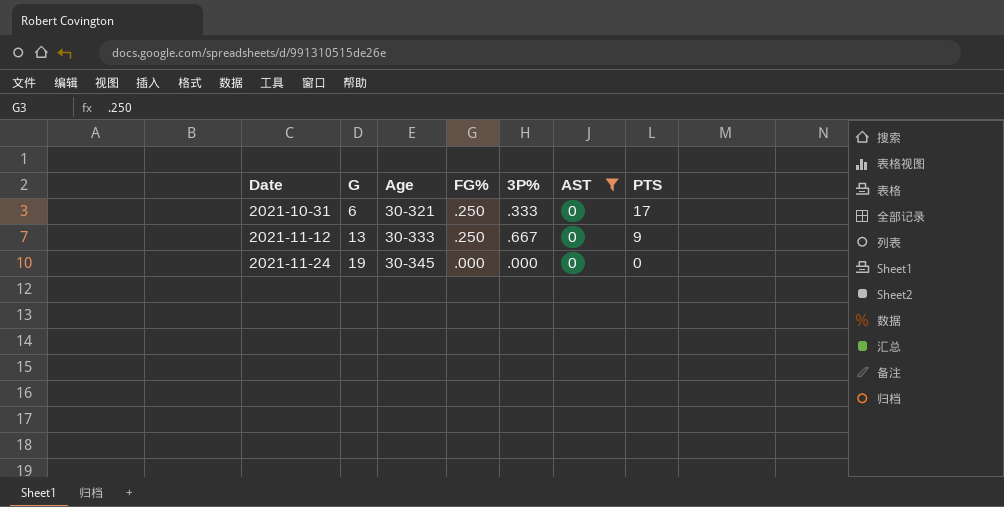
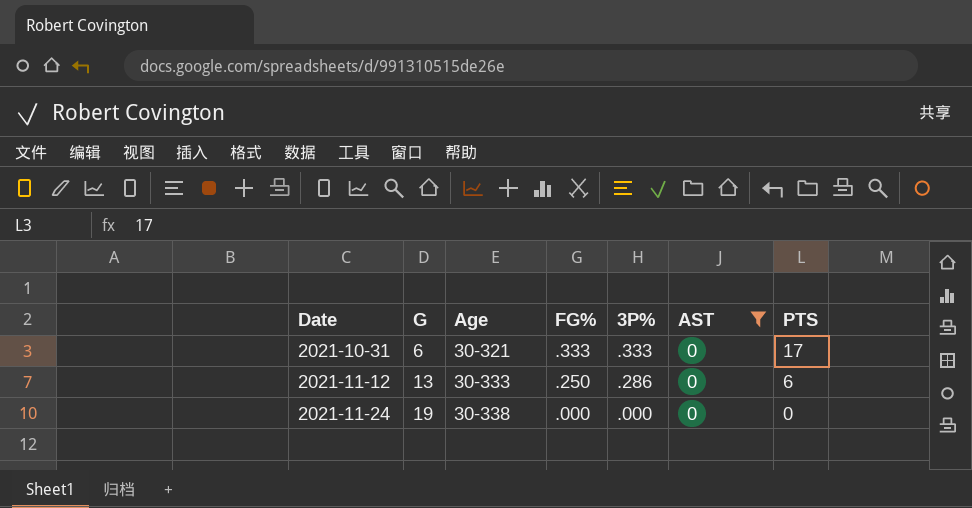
2021-10-31 | FG%: .250 -> .333
2021-11-12 | 3P%: .667 -> .286
2021-11-12 | PTS: 9 -> 6
2021-11-24 | Age: 30-345 -> 30-338

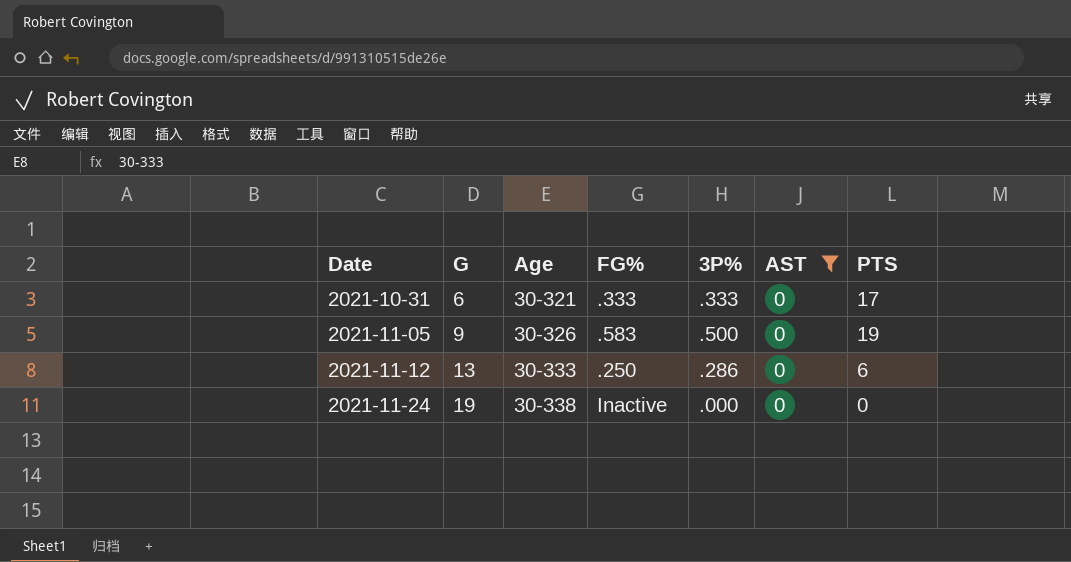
row 2021-11-05: none -> 9 | 30-326 | .583 | .500 | 0 | 19
2021-11-24 | FG%: .000 -> Inactive

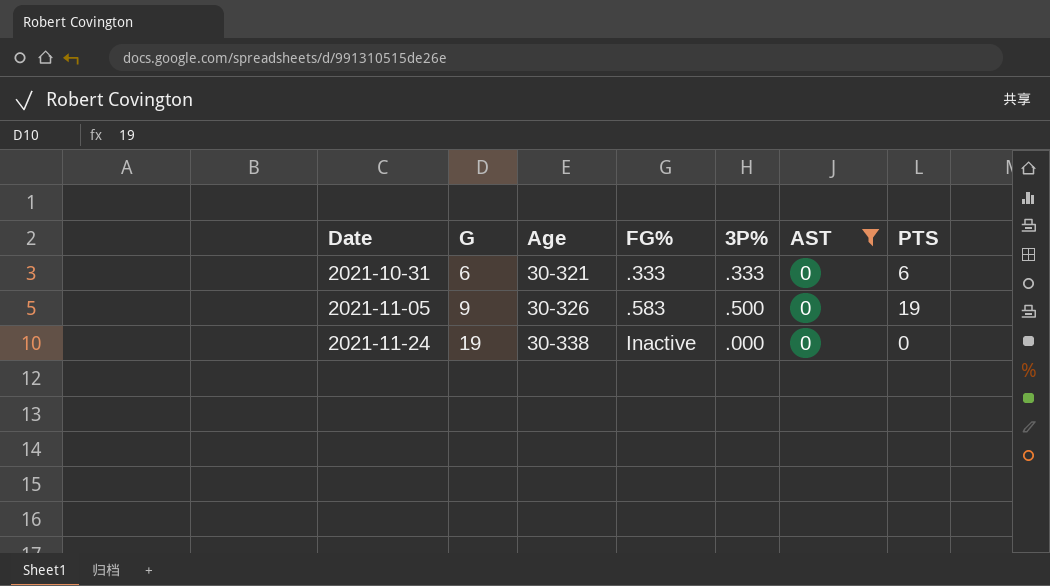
row 2021-11-12: 13 | 30-333 | .250 | .286 | 0 | 6 -> none
2021-10-31 | PTS: 17 -> 6

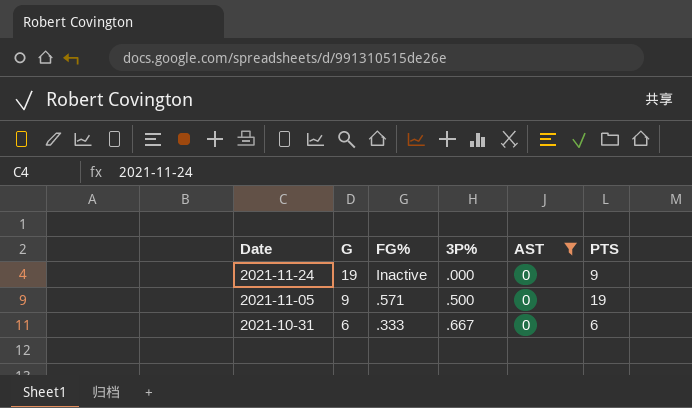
row order: Date ascending -> Date descending
column Age | position: 3 -> none
2021-11-24 | PTS: 0 -> 9
2021-11-05 | FG%: .583 -> .571
2021-10-31 | 3P%: .333 -> .667

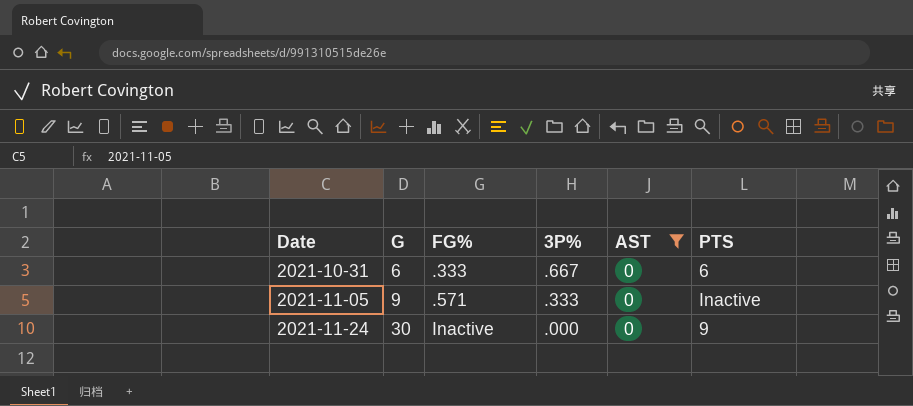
row order: Date descending -> Date ascending
2021-11-05 | 3P%: .500 -> .333
2021-11-05 | PTS: 19 -> Inactive
2021-11-24 | G: 19 -> 30

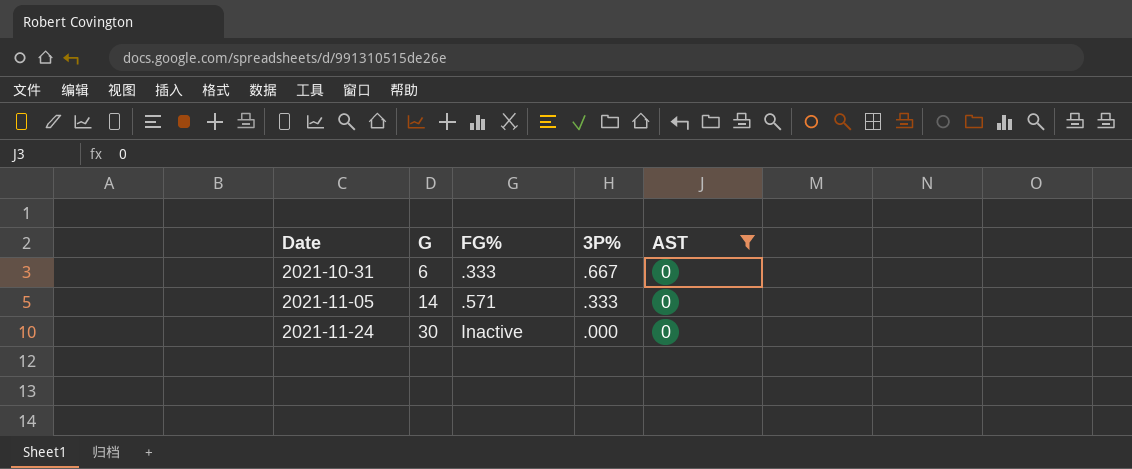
column PTS | position: 6 -> none
2021-11-05 | G: 9 -> 14

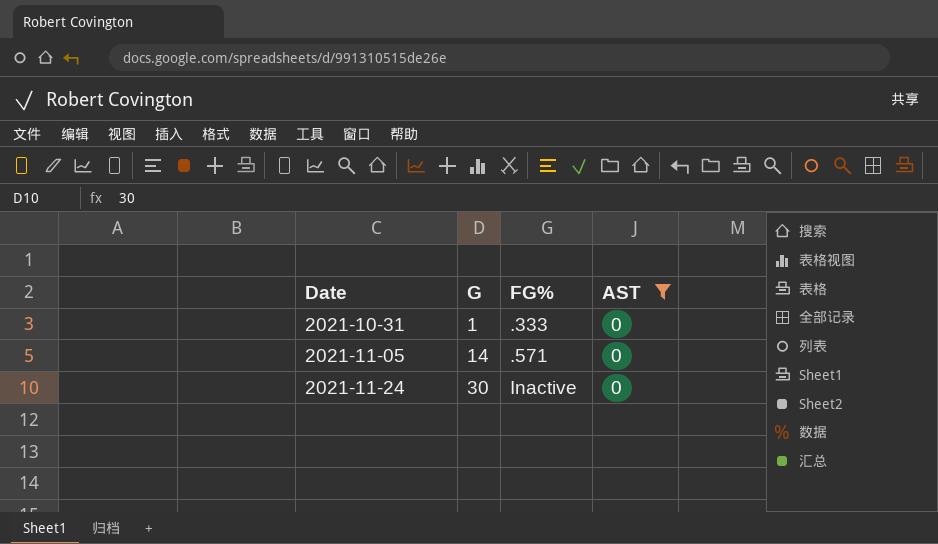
column 3P% | position: 4 -> none
2021-10-31 | G: 6 -> 1

